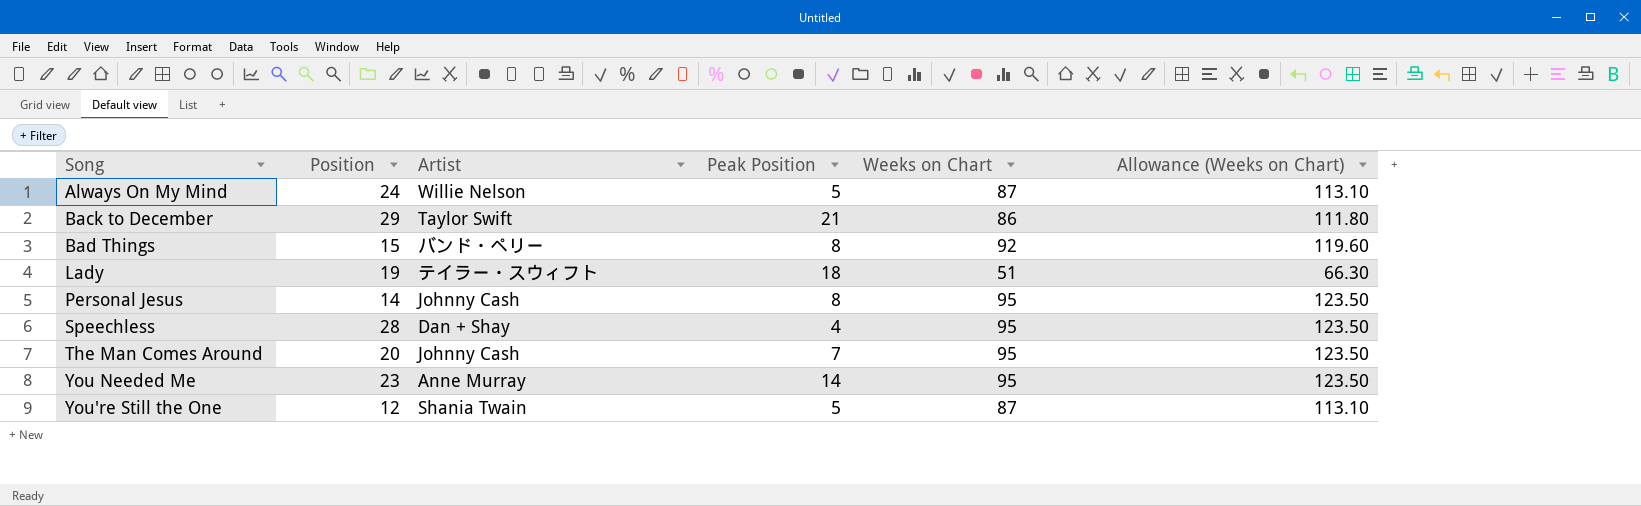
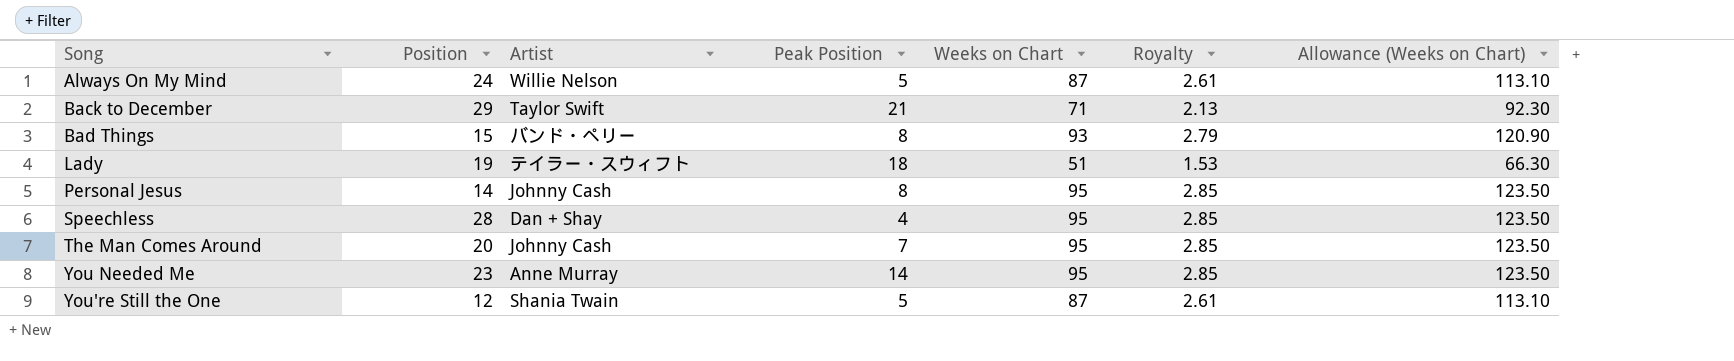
column Royalty | formula: none -> [Weeks on Chart] * 0.03
Back to December | Weeks on Chart: 86 -> 71
Back to December | Allowance (Weeks on Chart): 111.80 -> 92.30
Bad Things | Weeks on Chart: 92 -> 93
Bad Things | Allowance (Weeks on Chart): 119.60 -> 120.90

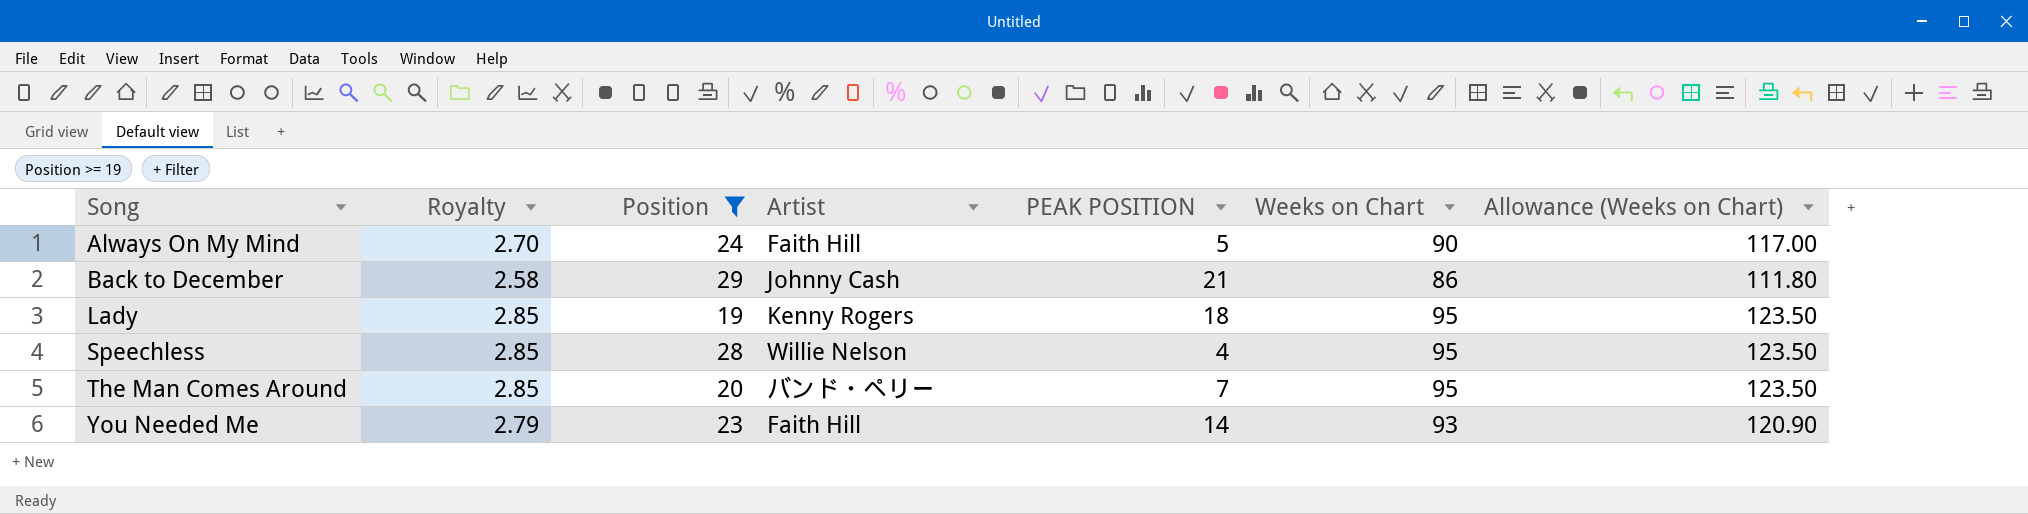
filter: none -> Position >= 19
column Royalty | position: 6 -> 2
column name: Peak Position -> PEAK POSITION
Always On My Mind | Royalty: 2.61 -> 2.70
Always On My Mind | Artist: Willie Nelson -> Faith Hill
Always On My Mind | Weeks on Chart: 87 -> 90
Always On My Mind | Allowance (Weeks on Chart): 113.10 -> 117.00
Back to December | Royalty: 2.13 -> 2.58
Back to December | Artist: Taylor Swift -> Johnny Cash
Back to December | Weeks on Chart: 71 -> 86
Back to December | Allowance (Weeks on Chart): 92.30 -> 111.80
Lady | Royalty: 1.53 -> 2.85
Lady | Artist: テイラー・スウィフト -> Kenny Rogers
Lady | Weeks on Chart: 51 -> 95
Lady | Allowance (Weeks on Chart): 66.30 -> 123.50
Speechless | Artist: Dan + Shay -> Willie Nelson
The Man Comes Around | Artist: Johnny Cash -> バンド・ペリー
You Needed Me | Royalty: 2.85 -> 2.79
You Needed Me | Artist: Anne Murray -> Faith Hill
You Needed Me | Weeks on Chart: 95 -> 93
You Needed Me | Allowance (Weeks on Chart): 123.50 -> 120.90

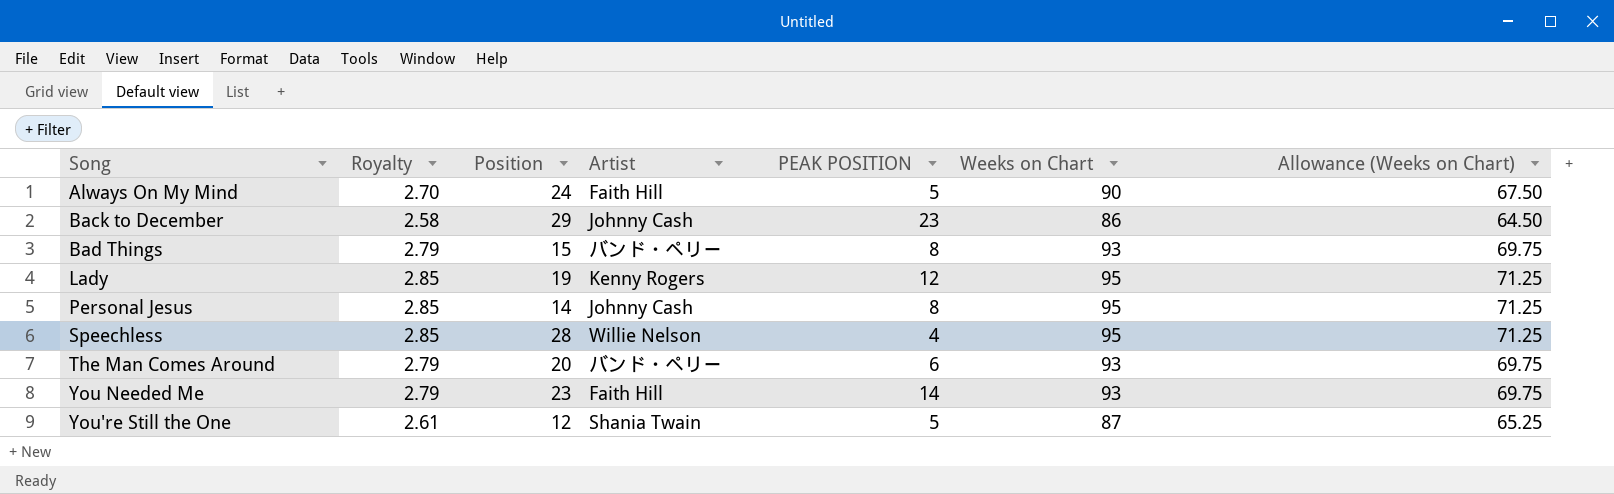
filter: Position >= 19 -> none
column Allowance (Weeks on Chart) | formula: [Weeks on Chart] * 1.3 -> [Weeks on Chart] * 0.75
Back to December | PEAK POSITION: 21 -> 23
Lady | PEAK POSITION: 18 -> 12
The Man Comes Around | Royalty: 2.85 -> 2.79
The Man Comes Around | PEAK POSITION: 7 -> 6
The Man Comes Around | Weeks on Chart: 95 -> 93

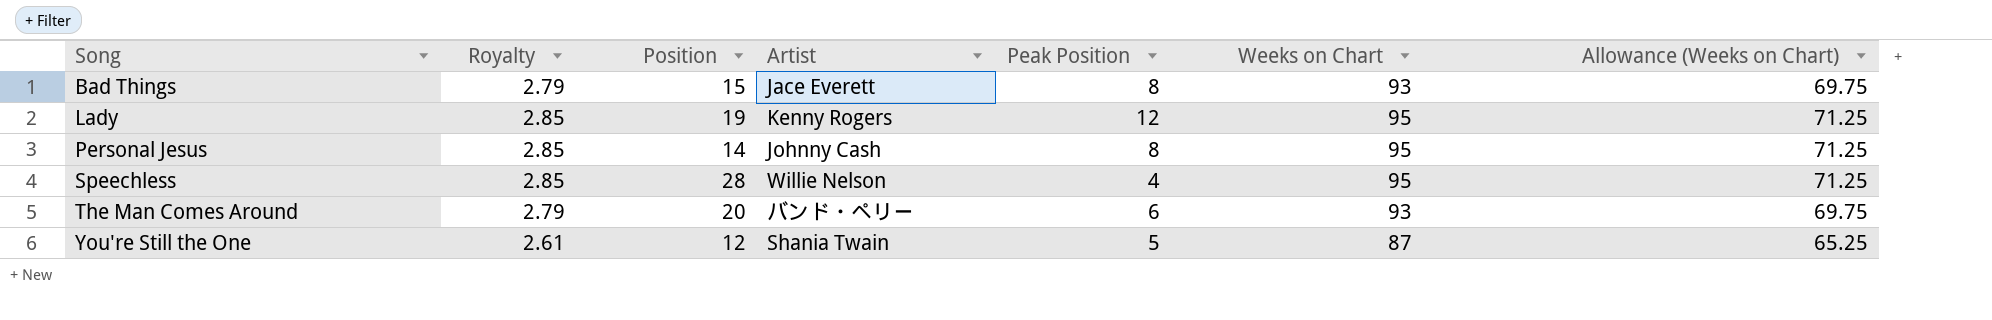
column name: PEAK POSITION -> Peak Position
row Always On My Mind: 2.70 | 24 | Faith Hill | 5 | 90 | 67.50 -> none
row Back to December: 2.58 | 29 | Johnny Cash | 23 | 86 | 64.50 -> none
row You Needed Me: 2.79 | 23 | Faith Hill | 14 | 93 | 69.75 -> none
Bad Things | Artist: バンド・ペリー -> Jace Everett

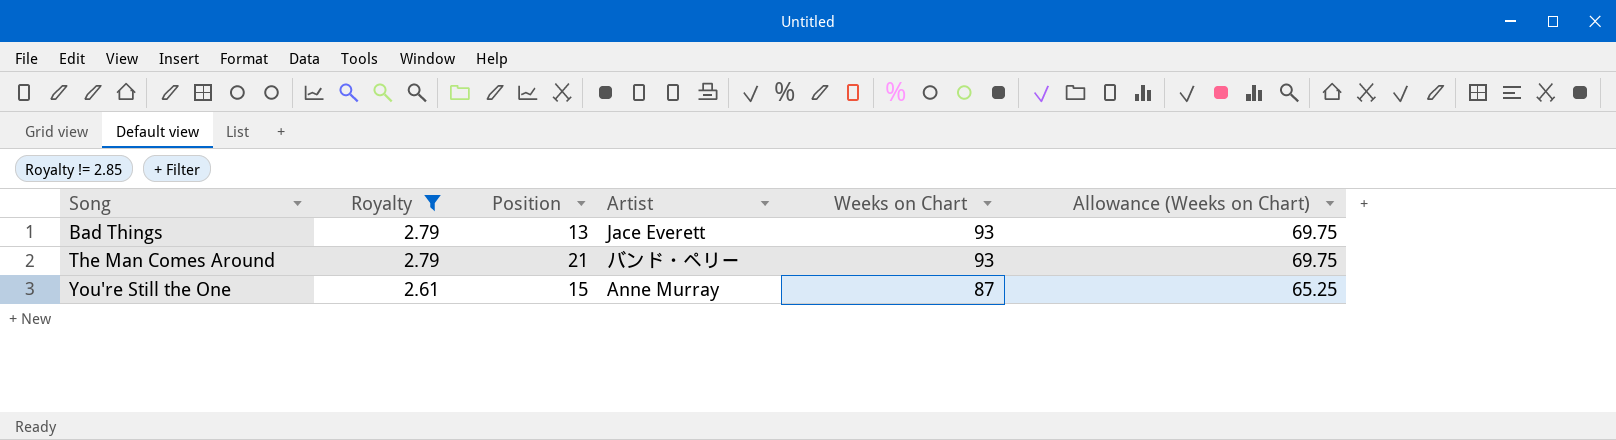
filter: none -> Royalty != 2.85
column Peak Position | position: 5 -> none
Bad Things | Position: 15 -> 13
The Man Comes Around | Position: 20 -> 21
You're Still the One | Position: 12 -> 15
You're Still the One | Artist: Shania Twain -> Anne Murray

